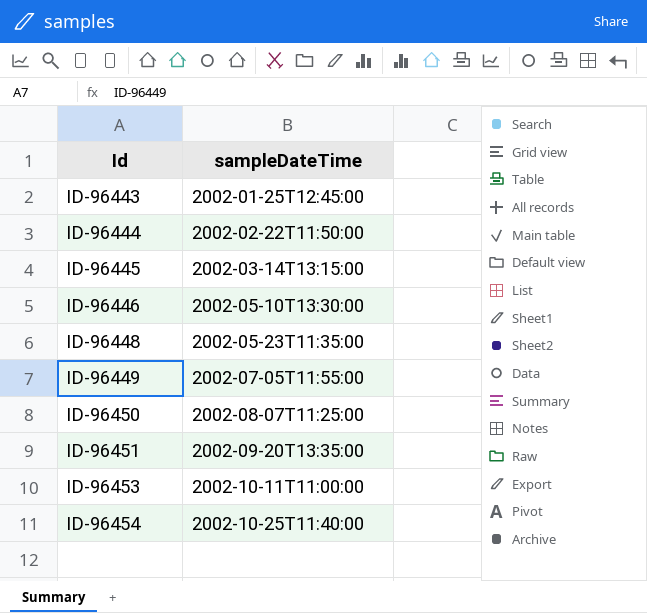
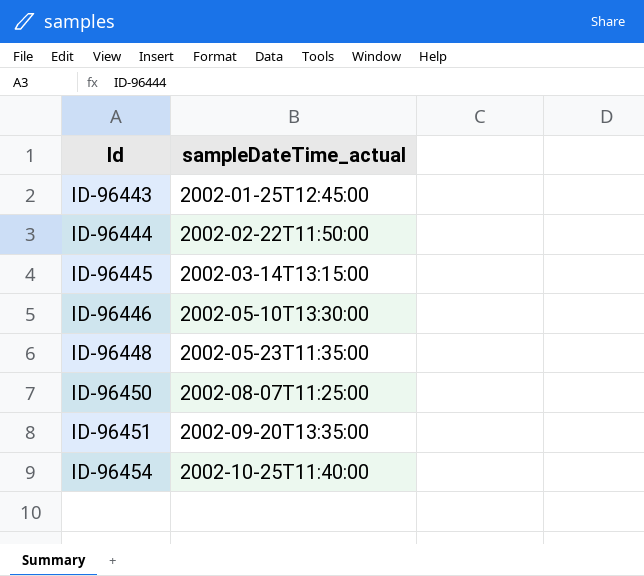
column name: sampleDateTime -> sampleDateTime_actual
row ID-96449: 2002-07-05T11:55:00 -> none
row ID-96453: 2002-10-11T11:00:00 -> none

